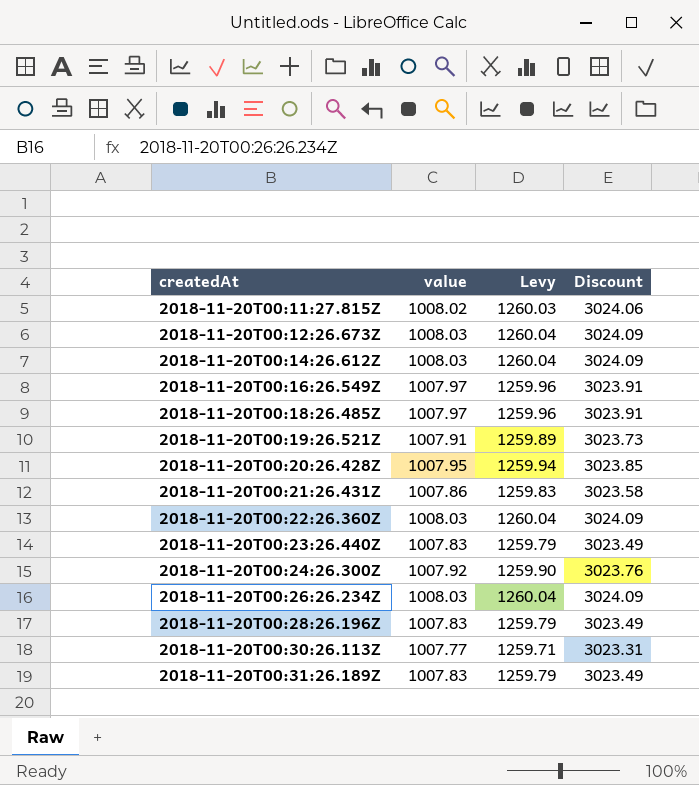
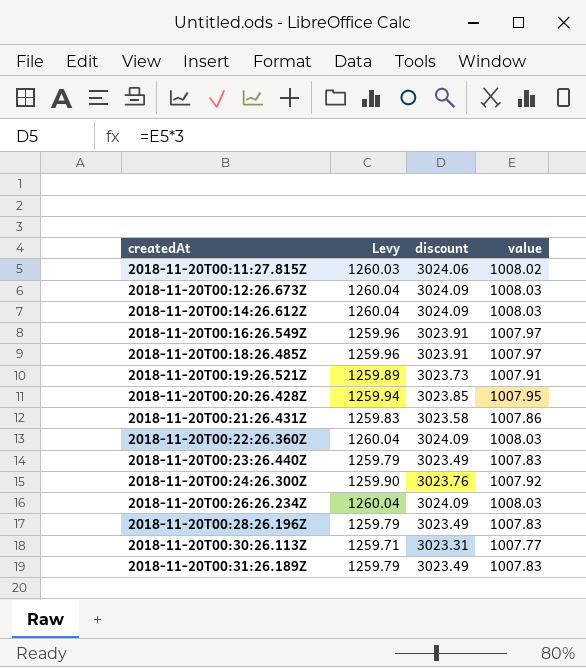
column name: Discount -> discount
column value | position: 2 -> 4

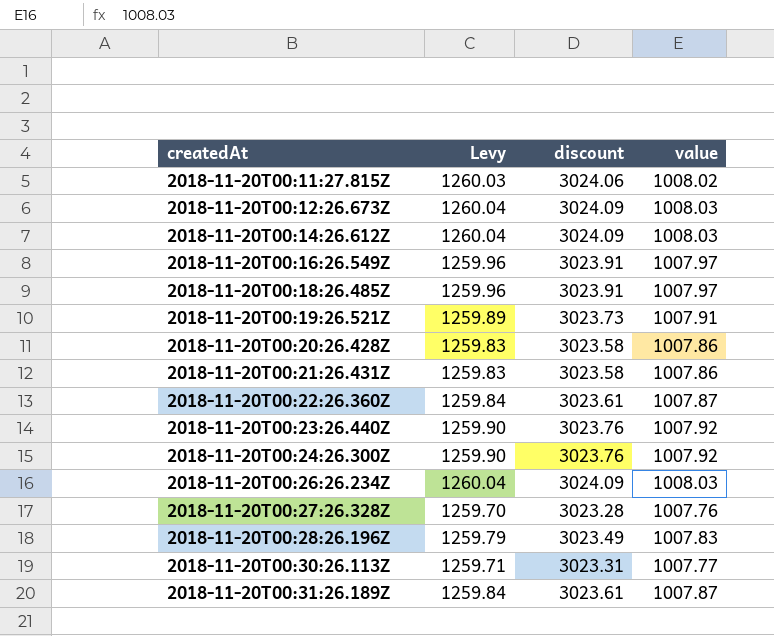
2018-11-20T00:20:26.428Z | Levy: 1259.94 -> 1259.83
2018-11-20T00:20:26.428Z | discount: 3023.85 -> 3023.58
2018-11-20T00:20:26.428Z | value: 1007.95 -> 1007.86
2018-11-20T00:22:26.360Z | Levy: 1260.04 -> 1259.84
2018-11-20T00:22:26.360Z | discount: 3024.09 -> 3023.61
2018-11-20T00:22:26.360Z | value: 1008.03 -> 1007.87
2018-11-20T00:23:26.440Z | Levy: 1259.79 -> 1259.90
2018-11-20T00:23:26.440Z | discount: 3023.49 -> 3023.76
2018-11-20T00:23:26.440Z | value: 1007.83 -> 1007.92
row 2018-11-20T00:27:26.328Z: none -> 1259.70 | 3023.28 | 1007.76
2018-11-20T00:31:26.189Z | Levy: 1259.79 -> 1259.84
2018-11-20T00:31:26.189Z | discount: 3023.49 -> 3023.61
2018-11-20T00:31:26.189Z | value: 1007.83 -> 1007.87

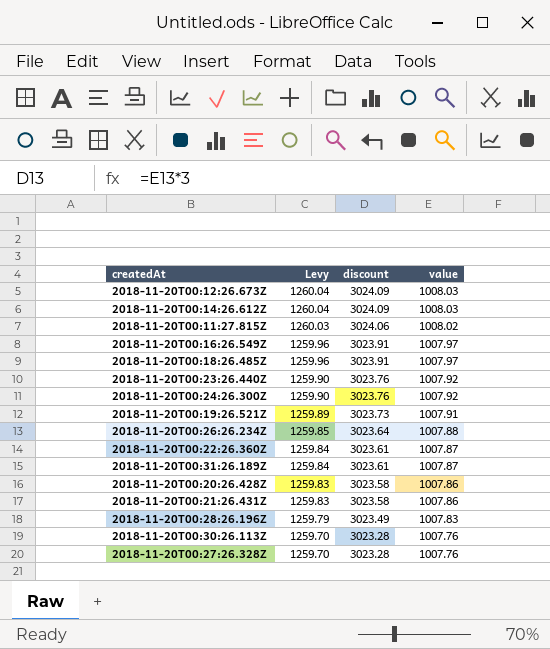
row order: createdAt ascending -> Levy descending
2018-11-20T00:26:26.234Z | Levy: 1260.04 -> 1259.85
2018-11-20T00:26:26.234Z | discount: 3024.09 -> 3023.64
2018-11-20T00:26:26.234Z | value: 1008.03 -> 1007.88
2018-11-20T00:30:26.113Z | Levy: 1259.71 -> 1259.70
2018-11-20T00:30:26.113Z | discount: 3023.31 -> 3023.28
2018-11-20T00:30:26.113Z | value: 1007.77 -> 1007.76

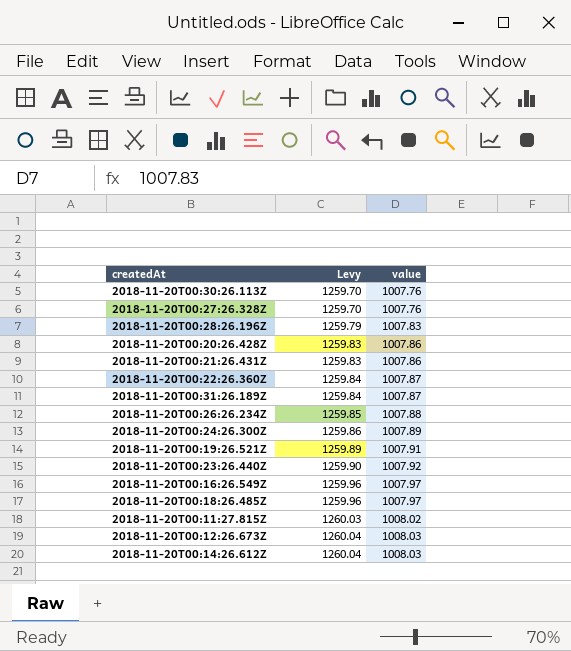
row order: Levy descending -> Levy ascending
column discount | formula: [value] * 3 -> none
2018-11-20T00:24:26.300Z | Levy: 1259.90 -> 1259.86
2018-11-20T00:24:26.300Z | value: 1007.92 -> 1007.89

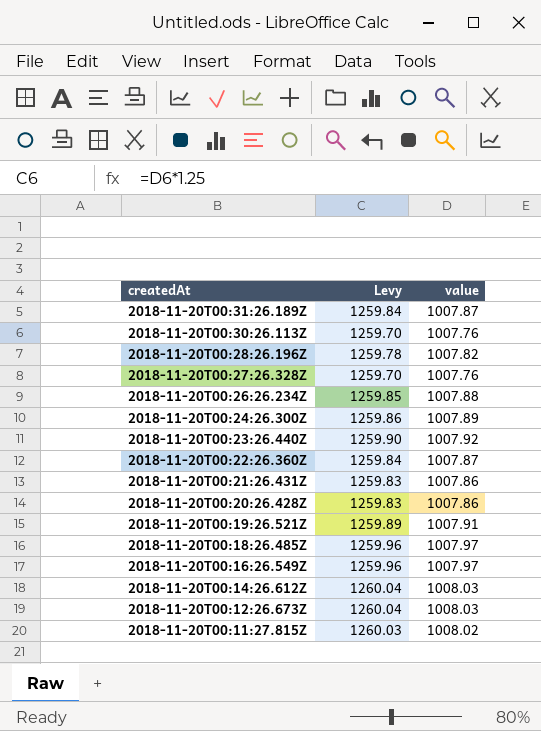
row order: Levy ascending -> createdAt descending
2018-11-20T00:28:26.196Z | Levy: 1259.79 -> 1259.78
2018-11-20T00:28:26.196Z | value: 1007.83 -> 1007.82

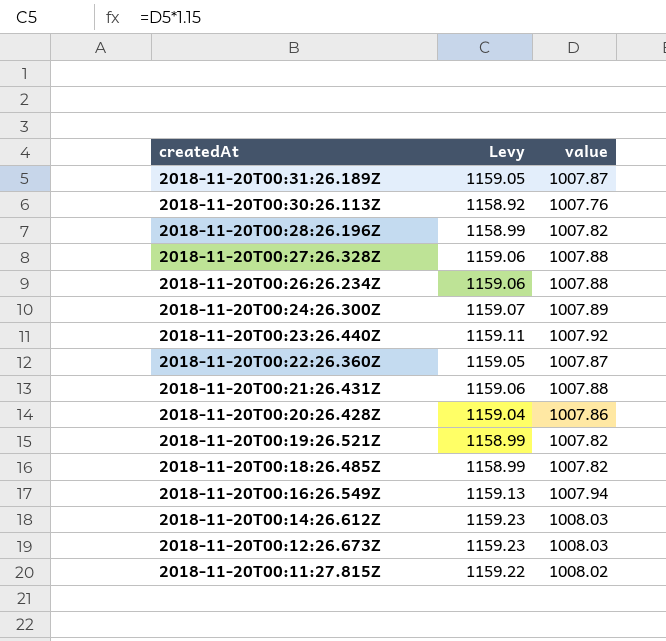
column Levy | formula: [value] * 1.25 -> [value] * 1.15
2018-11-20T00:27:26.328Z | value: 1007.76 -> 1007.88
2018-11-20T00:21:26.431Z | value: 1007.86 -> 1007.88
2018-11-20T00:19:26.521Z | value: 1007.91 -> 1007.82
2018-11-20T00:18:26.485Z | value: 1007.97 -> 1007.82
2018-11-20T00:16:26.549Z | value: 1007.97 -> 1007.94

